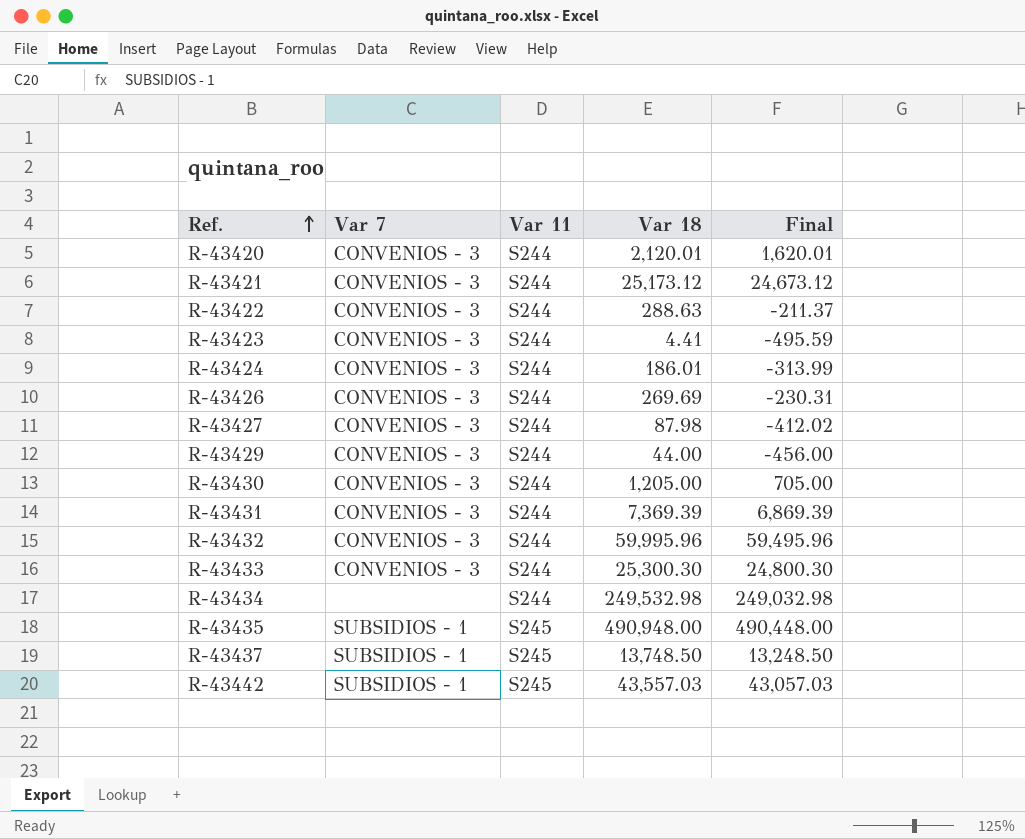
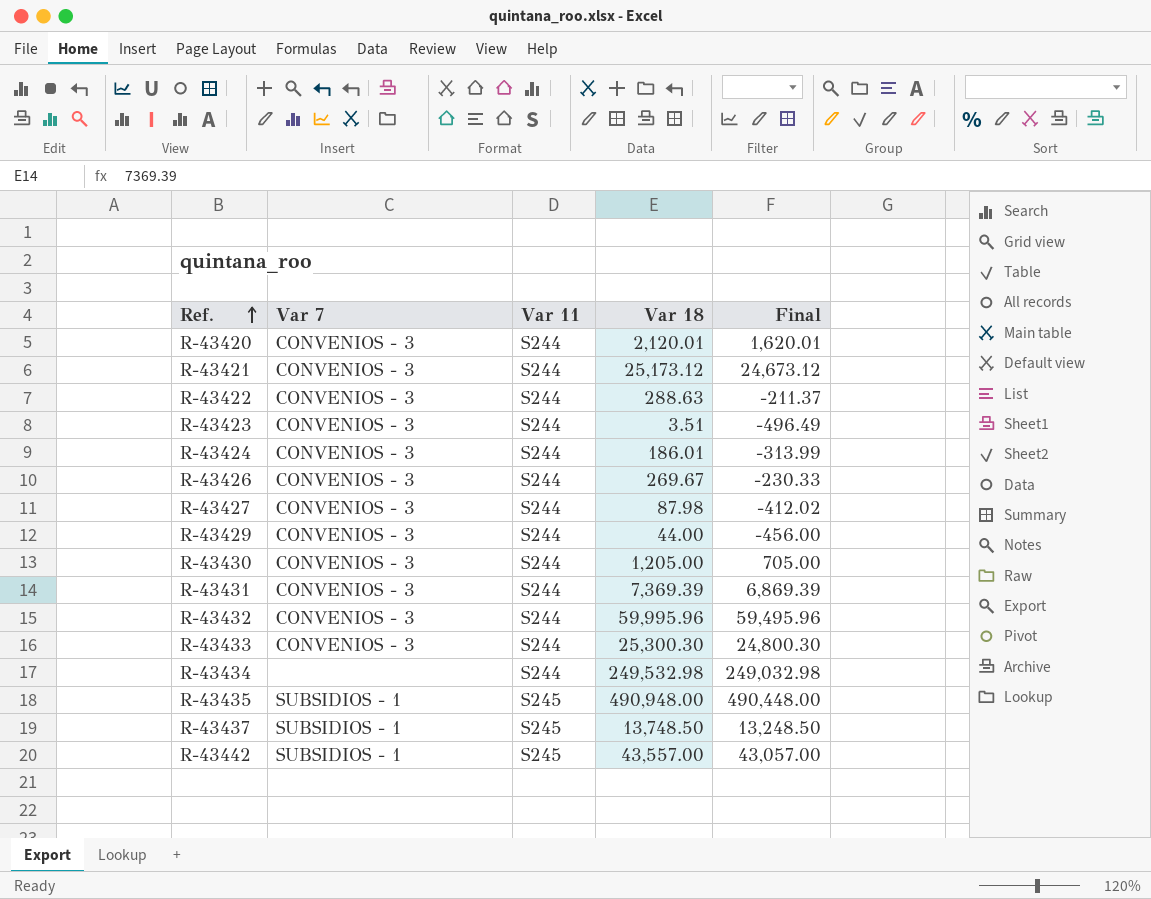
R-43423 | Var 18: 4.41 -> 3.51
R-43423 | Final: -495.59 -> -496.49
R-43426 | Var 18: 269.69 -> 269.67
R-43426 | Final: -230.31 -> -230.33
R-43442 | Var 18: 43,557.03 -> 43,557.00
R-43442 | Final: 43,057.03 -> 43,057.00

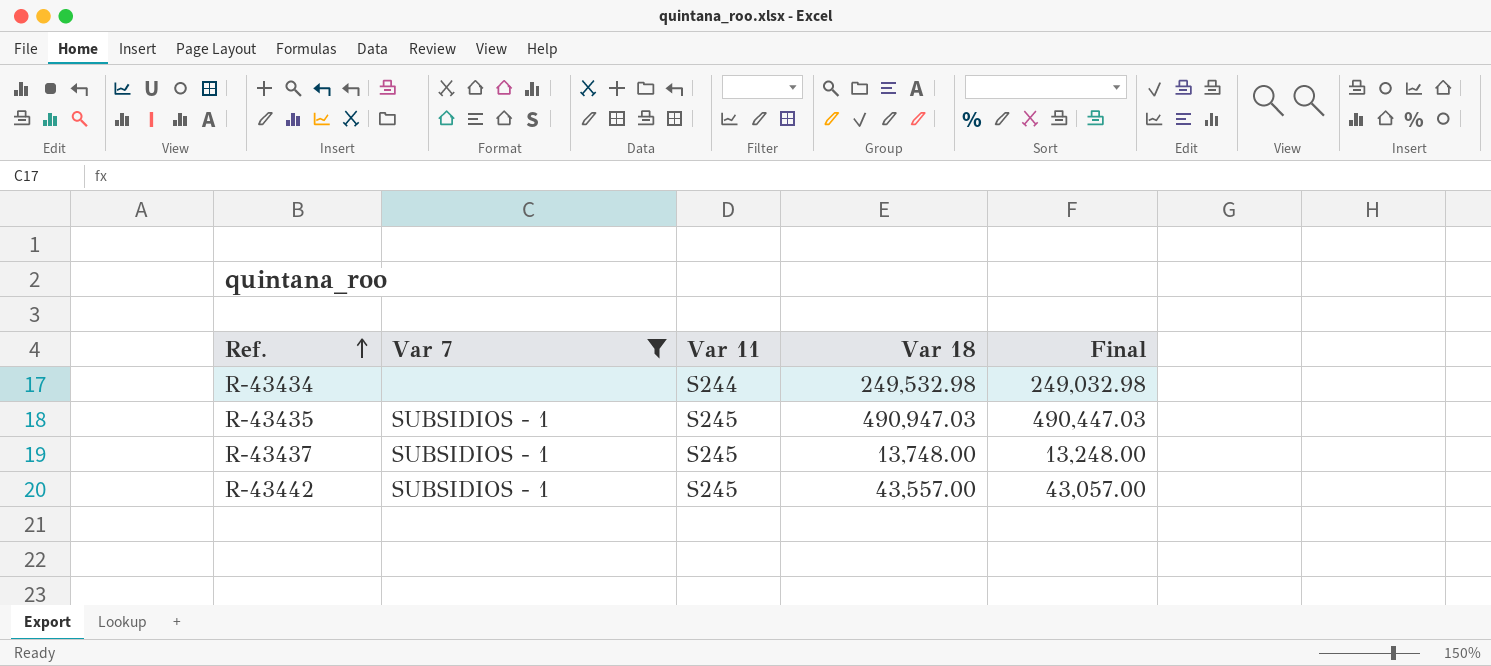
filter: none -> Var 7 != CONVENIOS - 3
R-43435 | Var 18: 490,948.00 -> 490,947.03
R-43435 | Final: 490,448.00 -> 490,447.03
R-43437 | Var 18: 13,748.50 -> 13,748.00
R-43437 | Final: 13,248.50 -> 13,248.00

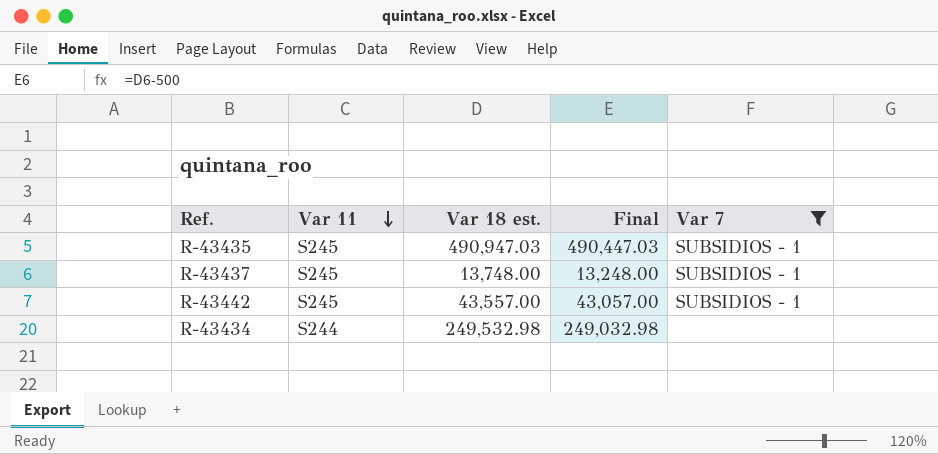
row order: Ref. ascending -> Var 11 descending
column name: Var 18 -> Var 18 est.
column Var 7 | position: 2 -> 5

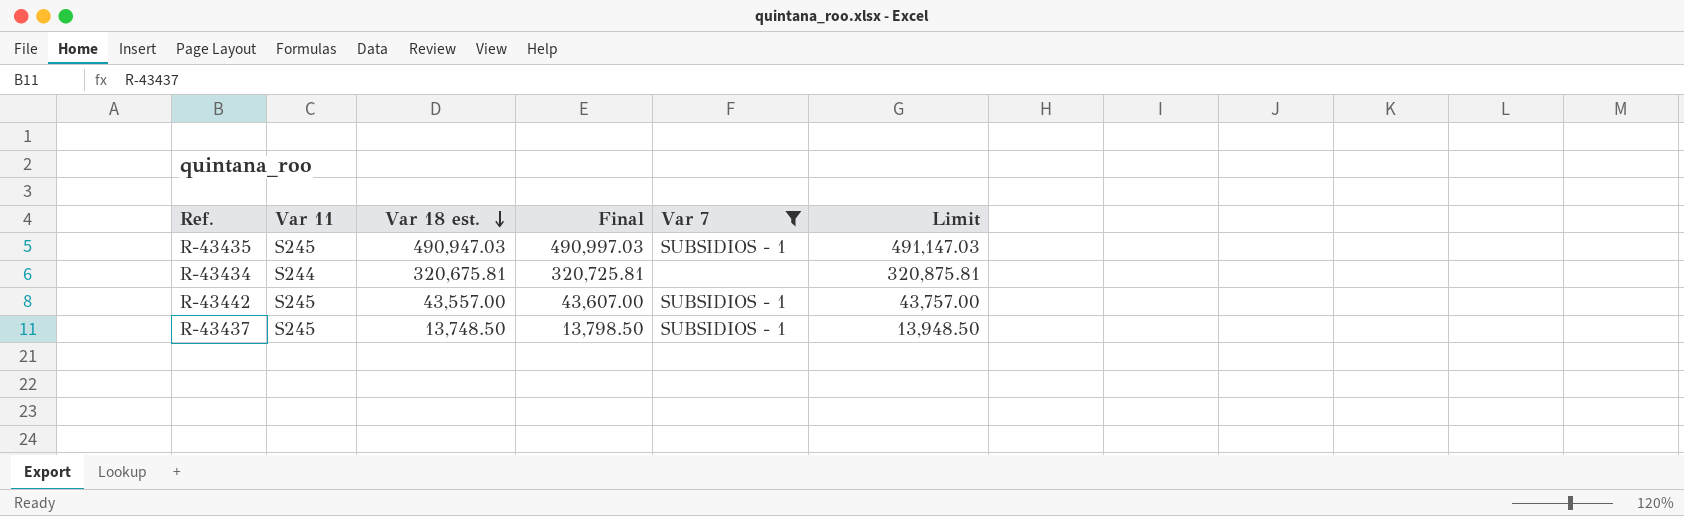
row order: Var 11 descending -> Var 18 est. descending
column Final | formula: [Var 18 est.] - 500 -> [Var 18 est.] + 50
column Limit | formula: none -> [Var 18 est.] + 200
R-43434 | Var 18 est.: 249,532.98 -> 320,675.81
R-43437 | Var 18 est.: 13,748.00 -> 13,748.50

